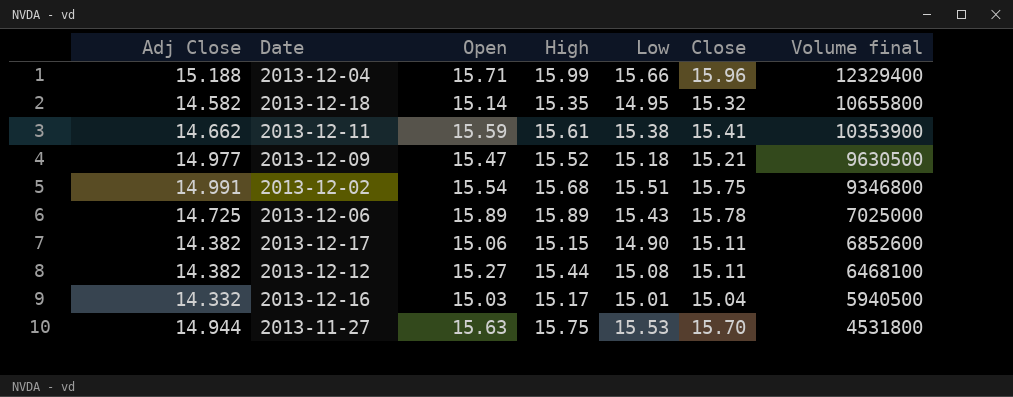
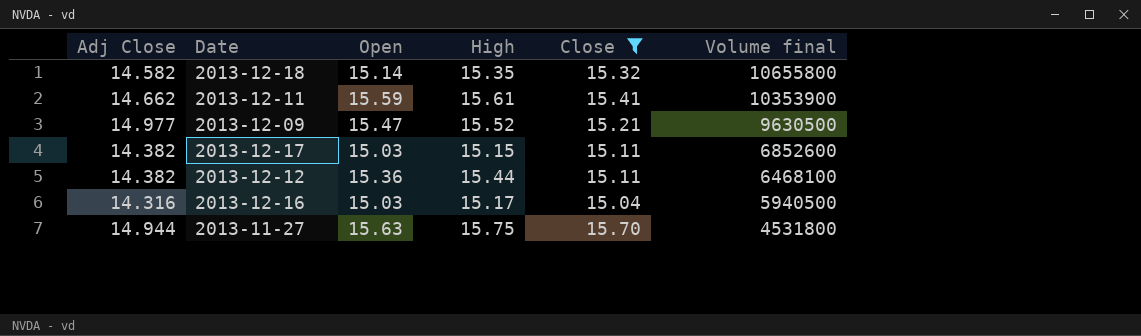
filter: none -> Close <= 15.70
column Low | position: 5 -> none
2013-12-17 | Open: 15.06 -> 15.03
2013-12-12 | Open: 15.27 -> 15.36
2013-12-16 | Adj Close: 14.332 -> 14.316

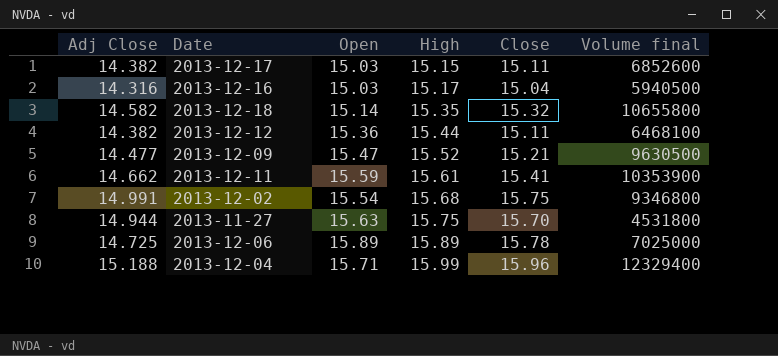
filter: Close <= 15.70 -> none
row order: Volume final descending -> High ascending
2013-12-09 | Adj Close: 14.977 -> 14.477

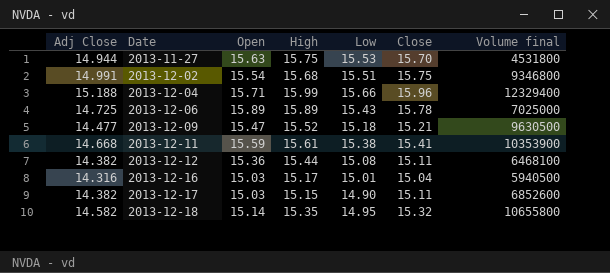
row order: High ascending -> Date ascending
column Low | position: none -> 5
2013-12-11 | Adj Close: 14.662 -> 14.668

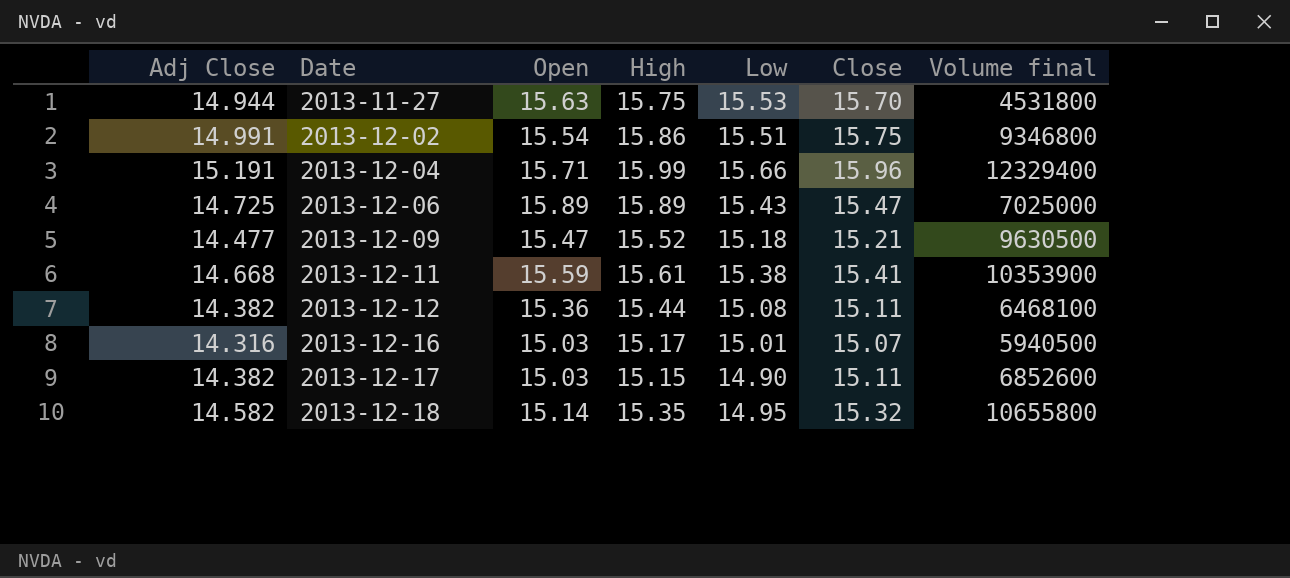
2013-12-02 | High: 15.68 -> 15.86
2013-12-04 | Adj Close: 15.188 -> 15.191
2013-12-06 | Close: 15.78 -> 15.47
2013-12-16 | Close: 15.04 -> 15.07

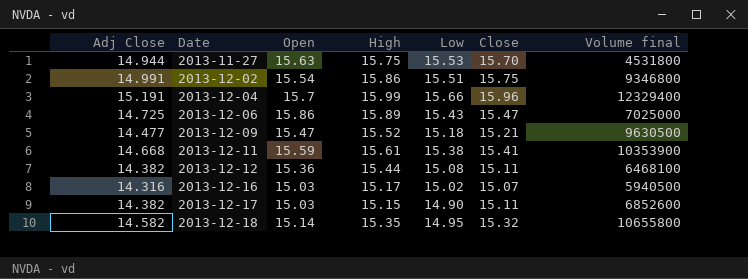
2013-12-04 | Open: 15.71 -> 15.7
2013-12-06 | Open: 15.89 -> 15.86
2013-12-16 | Low: 15.01 -> 15.02

